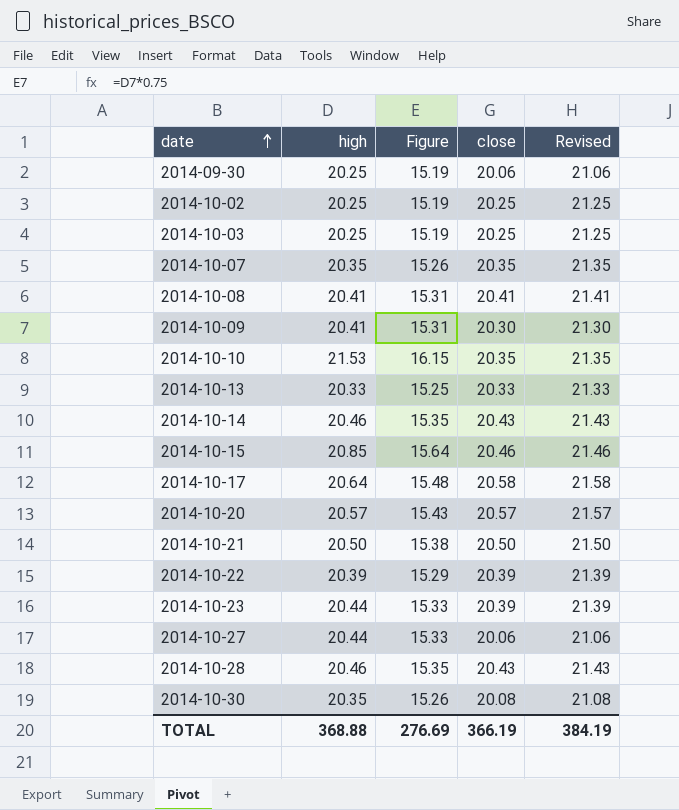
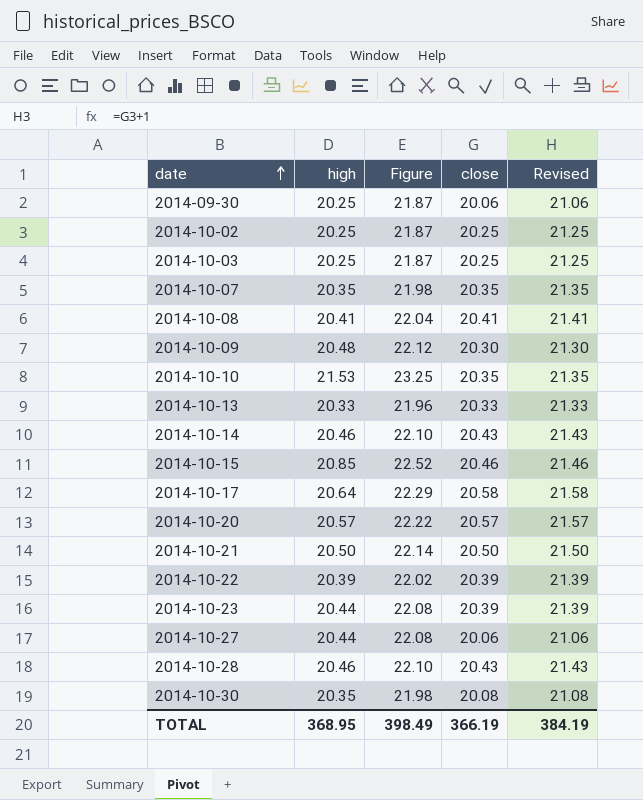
column Figure | formula: [high] * 0.75 -> [high] * 1.08
2014-10-09 | high: 20.41 -> 20.48
TOTAL | high: 368.88 -> 368.95
TOTAL | Figure: 276.69 -> 398.49

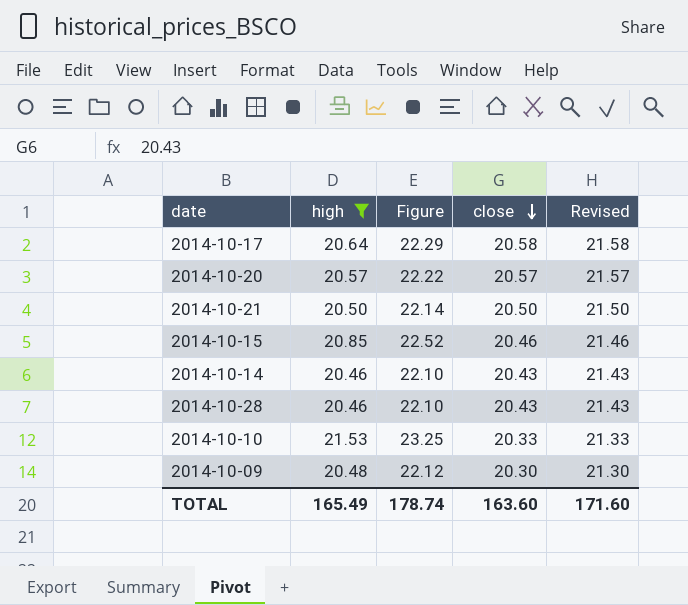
filter: none -> high >= 20.46
row order: date ascending -> close descending
2014-10-10 | close: 20.35 -> 20.33
2014-10-10 | Revised: 21.35 -> 21.33
TOTAL | high: 368.95 -> 165.49
TOTAL | Figure: 398.49 -> 178.74
TOTAL | close: 366.19 -> 163.60
TOTAL | Revised: 384.19 -> 171.60

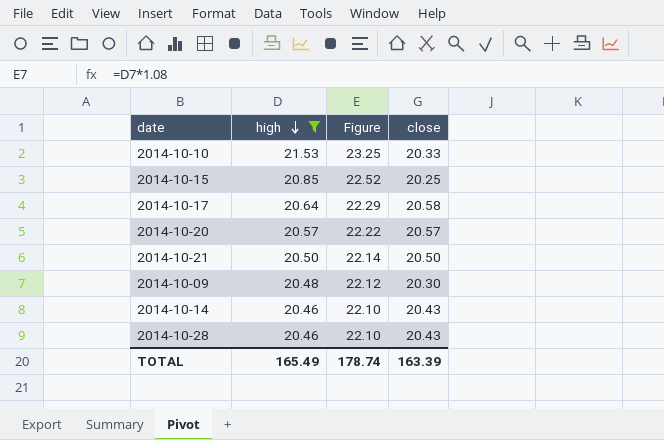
row order: close descending -> high descending
column Revised | formula: [close] + 1 -> none
2014-10-15 | close: 20.46 -> 20.25
TOTAL | close: 163.60 -> 163.39

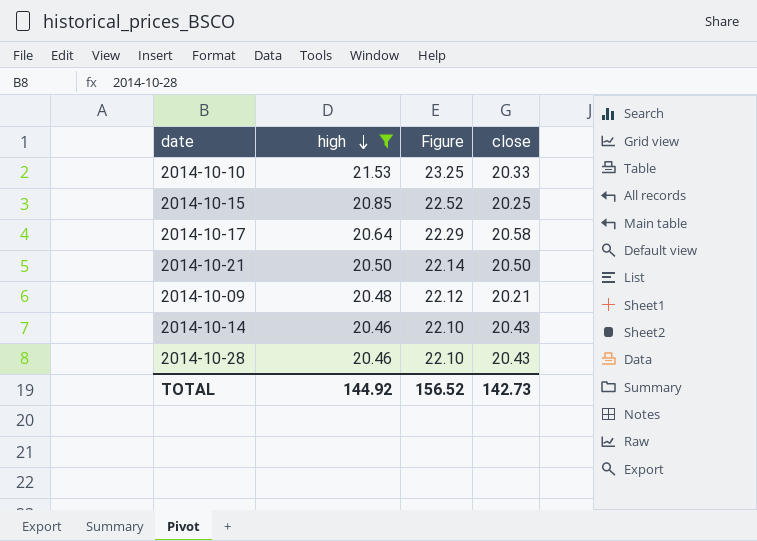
row 2014-10-20: 20.57 | 22.22 | 20.57 -> none
2014-10-09 | close: 20.30 -> 20.21
TOTAL | high: 165.49 -> 144.92
TOTAL | Figure: 178.74 -> 156.52
TOTAL | close: 163.39 -> 142.73

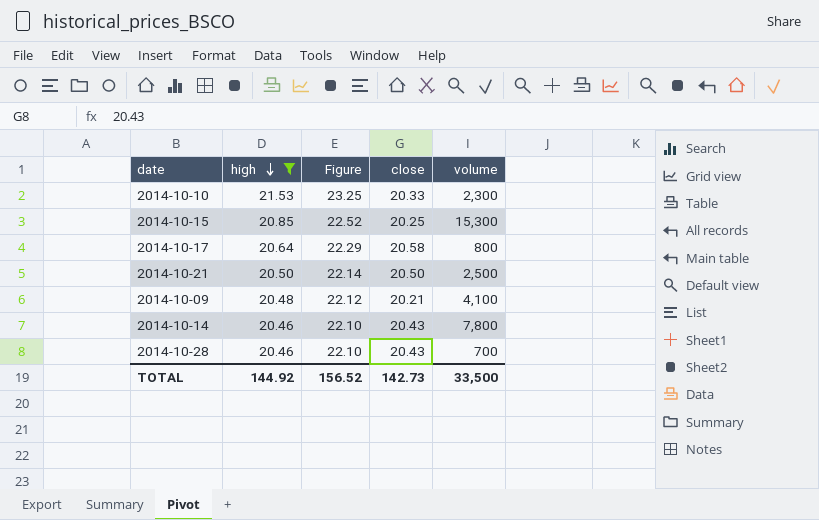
column volume | position: none -> 5

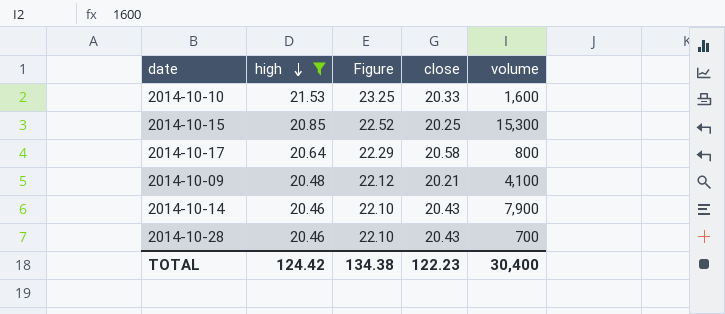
row 2014-10-21: 20.50 | 22.14 | 20.50 | 2,500 -> none
2014-10-10 | volume: 2,300 -> 1,600
2014-10-14 | volume: 7,800 -> 7,900
TOTAL | high: 144.92 -> 124.42
TOTAL | Figure: 156.52 -> 134.38
TOTAL | close: 142.73 -> 122.23
TOTAL | volume: 33,500 -> 30,400

